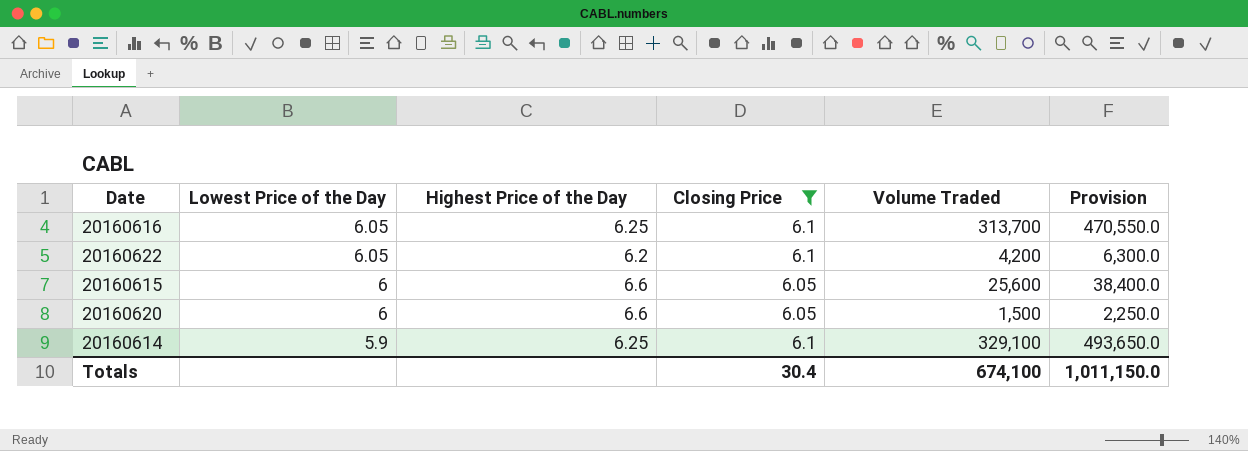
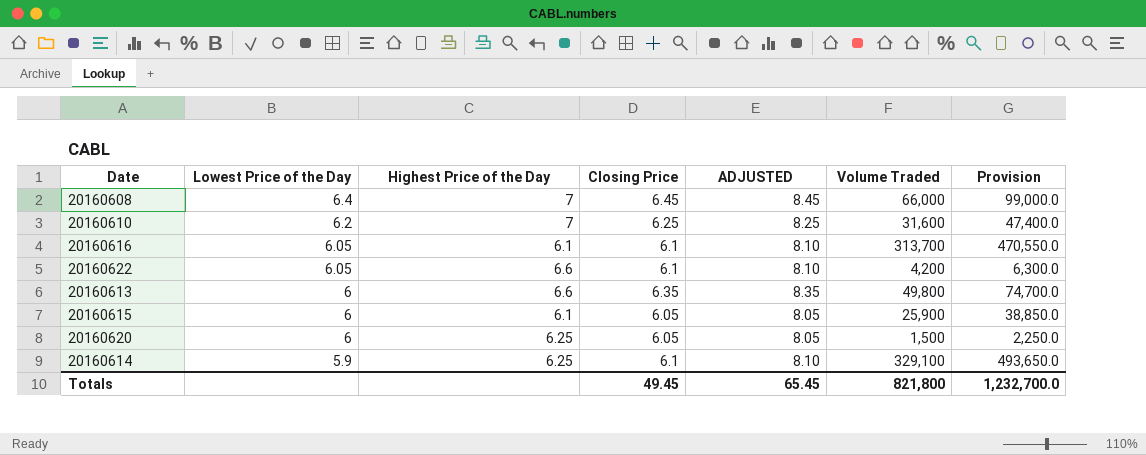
filter: Closing Price <= 6.1 -> none
column ADJUSTED | formula: none -> [Closing Price] + 2
20160616 | Highest Price of the Day: 6.25 -> 6.1
20160622 | Highest Price of the Day: 6.2 -> 6.6
20160615 | Highest Price of the Day: 6.6 -> 6.1
20160615 | Volume Traded: 25,600 -> 25,900
20160615 | Provision: 38,400.0 -> 38,850.0
20160620 | Highest Price of the Day: 6.6 -> 6.25
Totals | Closing Price: 30.4 -> 49.45
Totals | Volume Traded: 674,100 -> 821,800
Totals | Provision: 1,011,150.0 -> 1,232,700.0

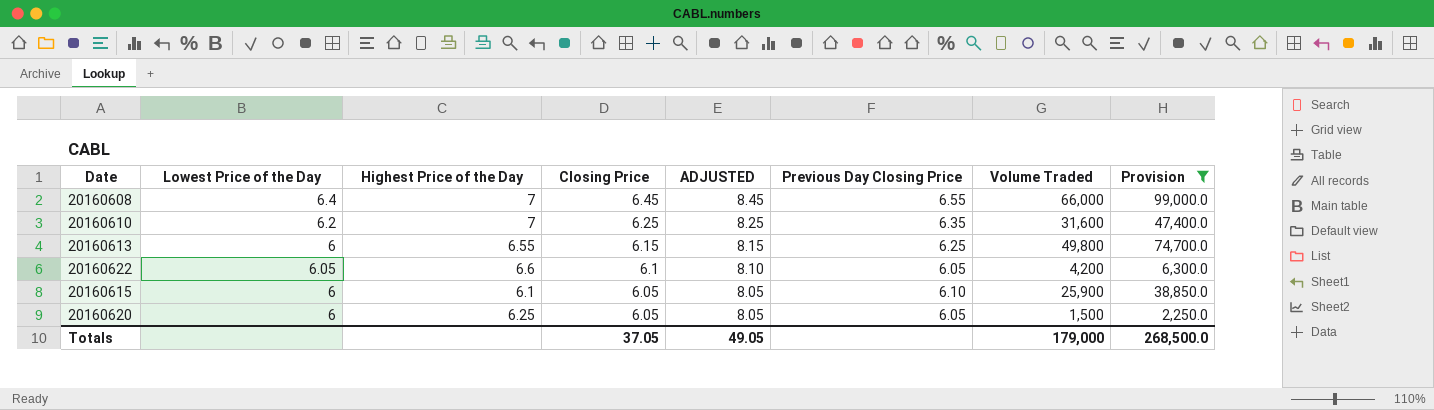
filter: none -> Provision <= 99,000.0
row order: Lowest Price of the Day descending -> Closing Price descending
column Previous Day Closing Price | position: none -> 6
20160613 | Highest Price of the Day: 6.6 -> 6.55
20160613 | Closing Price: 6.35 -> 6.15
20160613 | ADJUSTED: 8.35 -> 8.15
Totals | Closing Price: 49.45 -> 37.05
Totals | ADJUSTED: 65.45 -> 49.05
Totals | Volume Traded: 821,800 -> 179,000
Totals | Provision: 1,232,700.0 -> 268,500.0

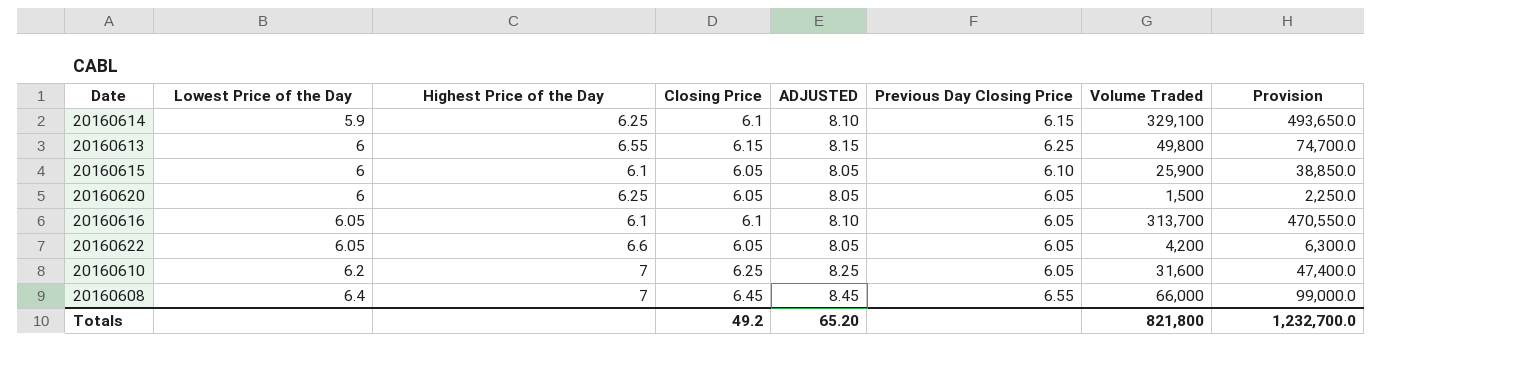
filter: Provision <= 99,000.0 -> none
row order: Closing Price descending -> Lowest Price of the Day ascending
20160622 | Closing Price: 6.1 -> 6.05
20160622 | ADJUSTED: 8.10 -> 8.05
20160610 | Previous Day Closing Price: 6.35 -> 6.05
Totals | Closing Price: 37.05 -> 49.2
Totals | ADJUSTED: 49.05 -> 65.20
Totals | Volume Traded: 179,000 -> 821,800
Totals | Provision: 268,500.0 -> 1,232,700.0

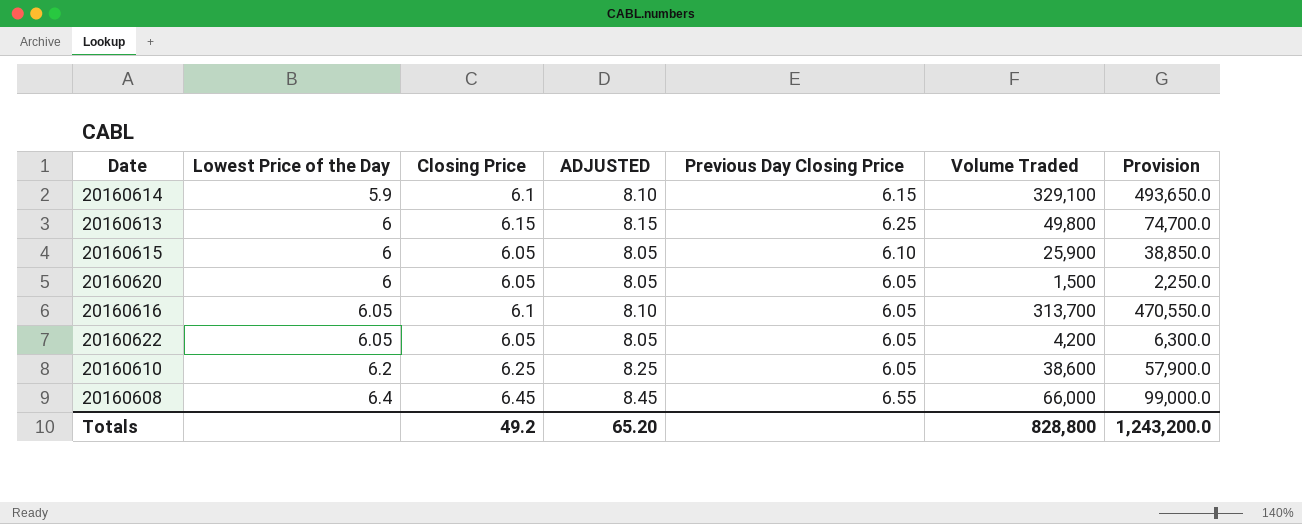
column Highest Price of the Day | position: 3 -> none
20160610 | Volume Traded: 31,600 -> 38,600
20160610 | Provision: 47,400.0 -> 57,900.0
Totals | Volume Traded: 821,800 -> 828,800
Totals | Provision: 1,232,700.0 -> 1,243,200.0

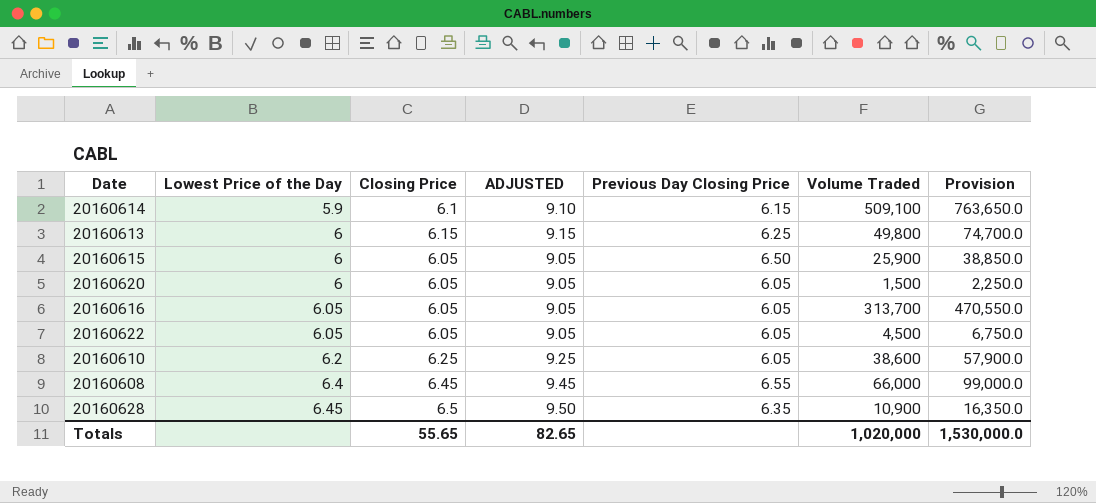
column ADJUSTED | formula: [Closing Price] + 2 -> [Closing Price] + 3
20160614 | Volume Traded: 329,100 -> 509,100
20160614 | Provision: 493,650.0 -> 763,650.0
20160615 | Previous Day Closing Price: 6.10 -> 6.50
20160616 | Closing Price: 6.1 -> 6.05
20160622 | Volume Traded: 4,200 -> 4,500
20160622 | Provision: 6,300.0 -> 6,750.0
row 20160628: none -> 6.45 | 6.5 | 9.50 | 6.35 | 10,900 | 16,350.0
Totals | Closing Price: 49.2 -> 55.65
Totals | ADJUSTED: 65.20 -> 82.65
Totals | Volume Traded: 828,800 -> 1,020,000
Totals | Provision: 1,243,200.0 -> 1,530,000.0

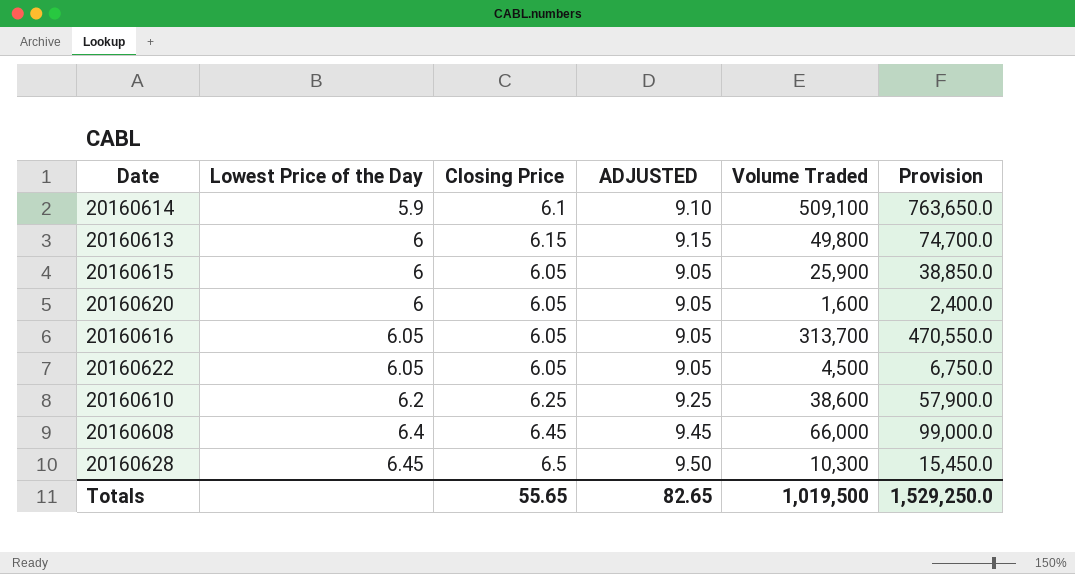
column Previous Day Closing Price | position: 5 -> none
20160620 | Volume Traded: 1,500 -> 1,600
20160620 | Provision: 2,250.0 -> 2,400.0
20160628 | Volume Traded: 10,900 -> 10,300
20160628 | Provision: 16,350.0 -> 15,450.0
Totals | Volume Traded: 1,020,000 -> 1,019,500
Totals | Provision: 1,530,000.0 -> 1,529,250.0

